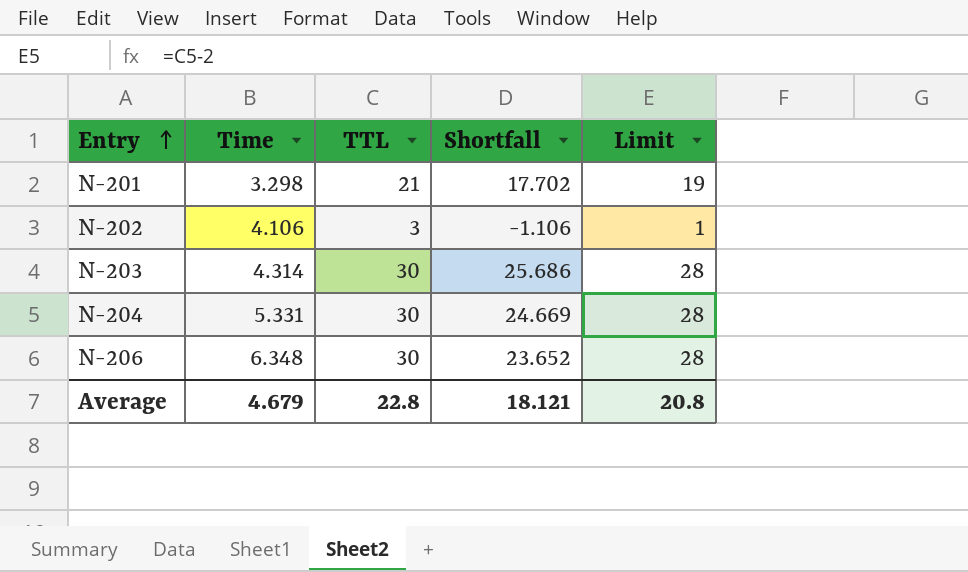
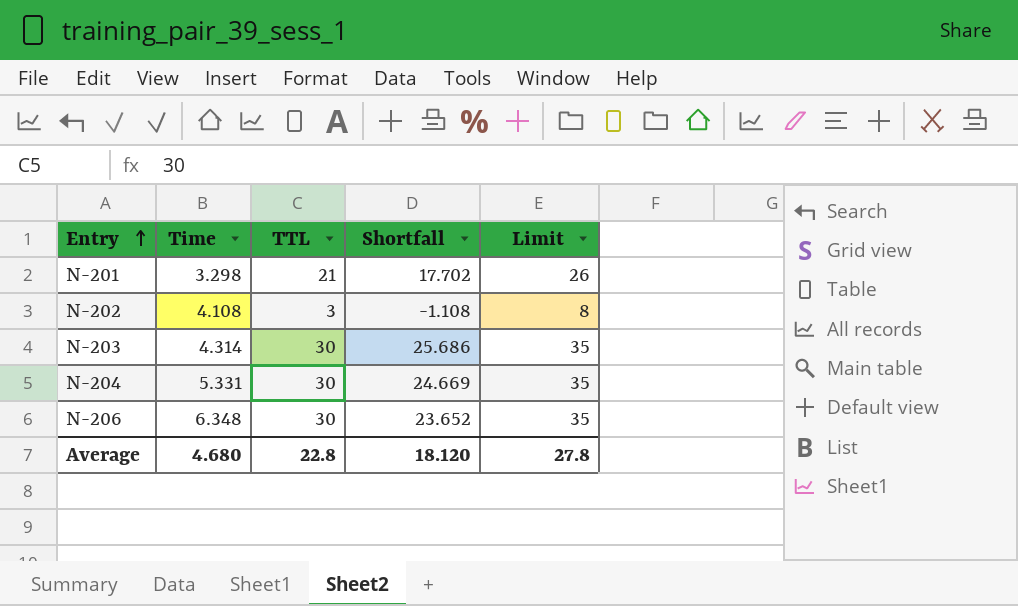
column Limit | formula: [TTL] - 2 -> [TTL] + 5
N-202 | Time: 4.106 -> 4.108
N-202 | Shortfall: -1.106 -> -1.108
Average | Time: 4.679 -> 4.680
Average | Shortfall: 18.121 -> 18.120
Average | Limit: 20.8 -> 27.8

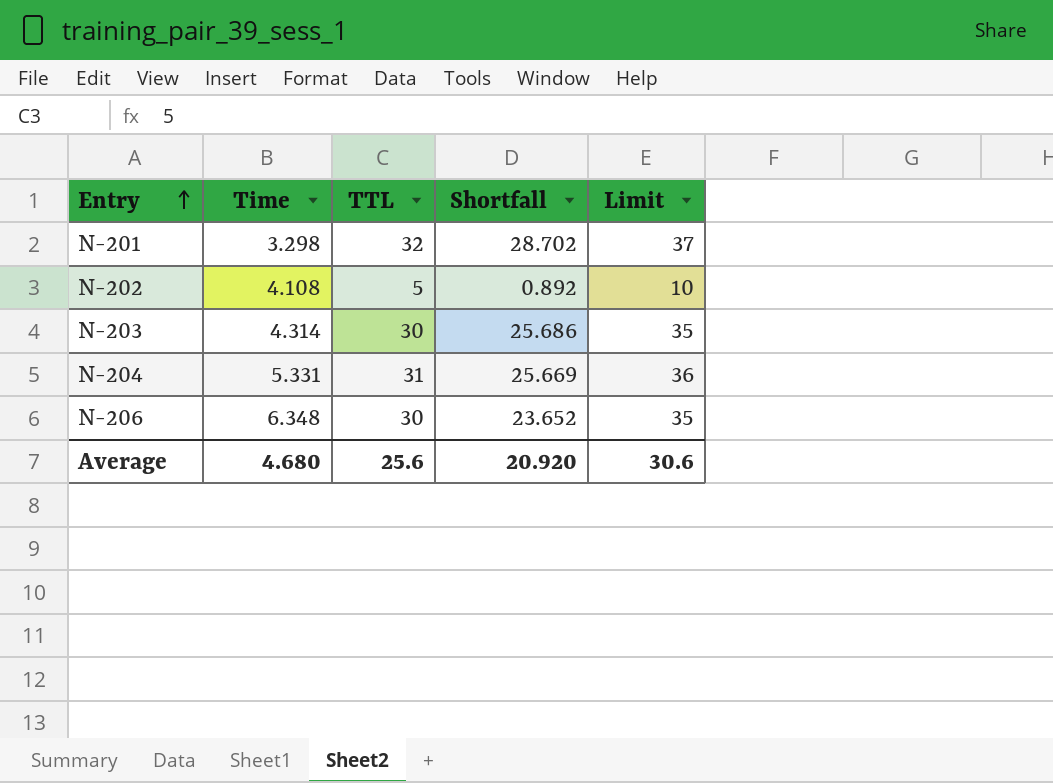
N-201 | TTL: 21 -> 32
N-201 | Shortfall: 17.702 -> 28.702
N-201 | Limit: 26 -> 37
N-202 | TTL: 3 -> 5
N-202 | Shortfall: -1.108 -> 0.892
N-202 | Limit: 8 -> 10
N-204 | TTL: 30 -> 31
N-204 | Shortfall: 24.669 -> 25.669
N-204 | Limit: 35 -> 36
Average | TTL: 22.8 -> 25.6
Average | Shortfall: 18.120 -> 20.920
Average | Limit: 27.8 -> 30.6

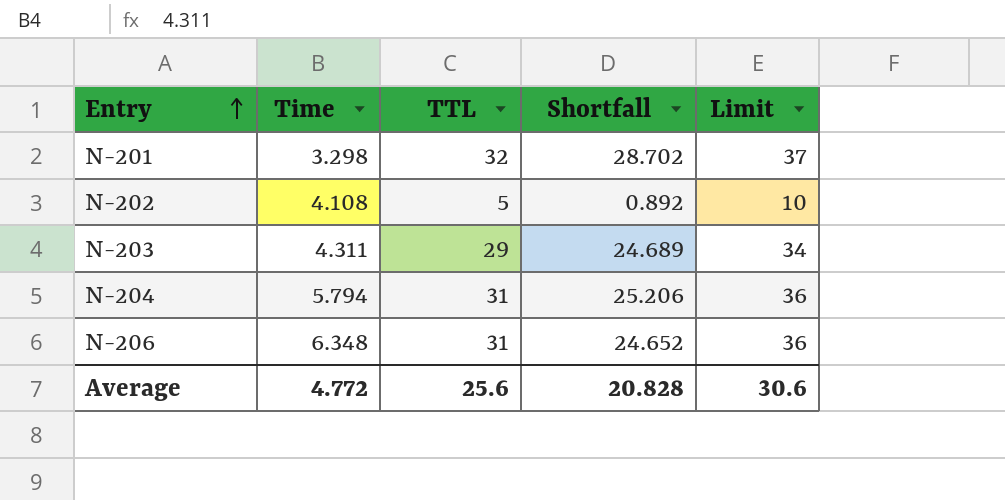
N-203 | Time: 4.314 -> 4.311
N-203 | TTL: 30 -> 29
N-203 | Shortfall: 25.686 -> 24.689
N-203 | Limit: 35 -> 34
N-204 | Time: 5.331 -> 5.794
N-204 | Shortfall: 25.669 -> 25.206
N-206 | TTL: 30 -> 31
N-206 | Shortfall: 23.652 -> 24.652
N-206 | Limit: 35 -> 36
Average | Time: 4.680 -> 4.772
Average | Shortfall: 20.920 -> 20.828

